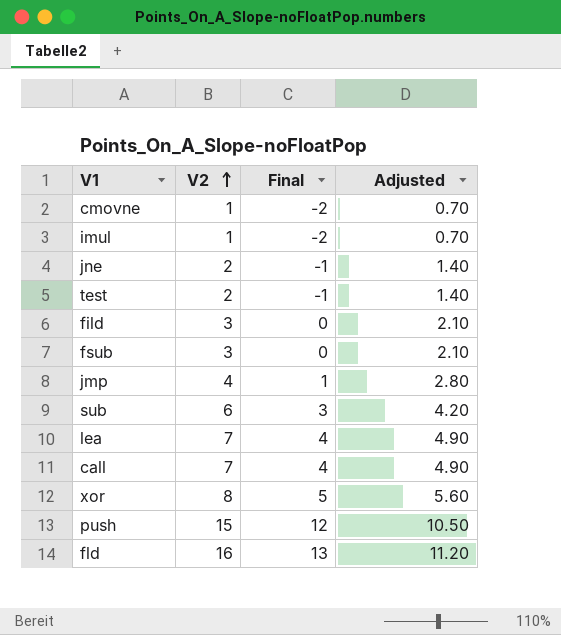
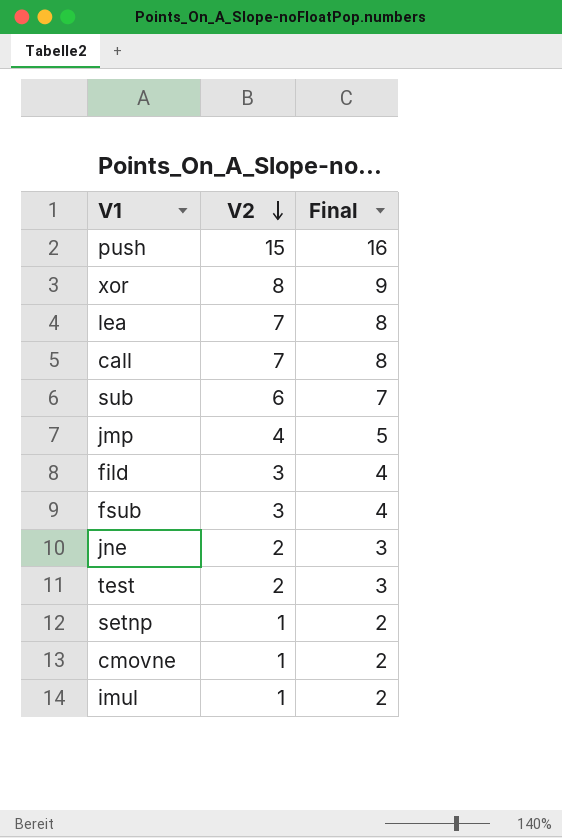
row order: V2 ascending -> V2 descending
column Adjusted | formula: [V2] * 0.7 -> none
column Final | formula: [V2] - 3 -> [V2] + 1
row fld: 16 | 13 | 11.20 -> none
row setnp: none -> 1 | 2

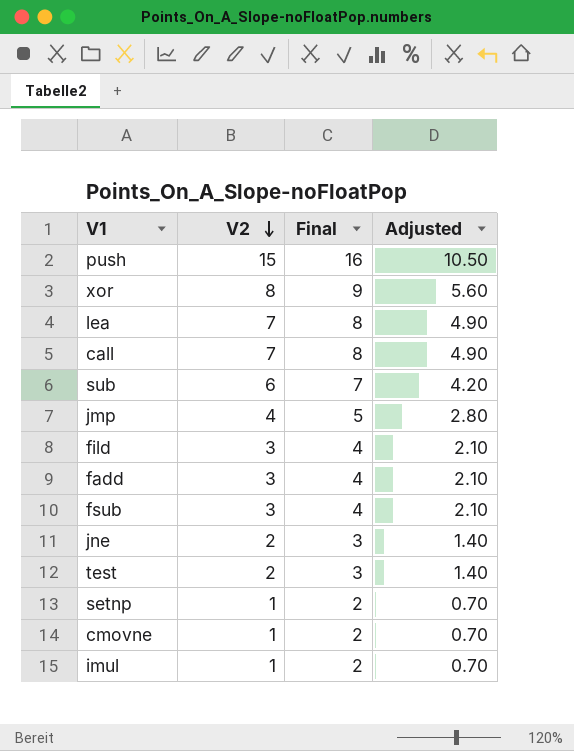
column Adjusted | formula: none -> [V2] * 0.7
row fadd: none -> 3 | 4 | 2.10

